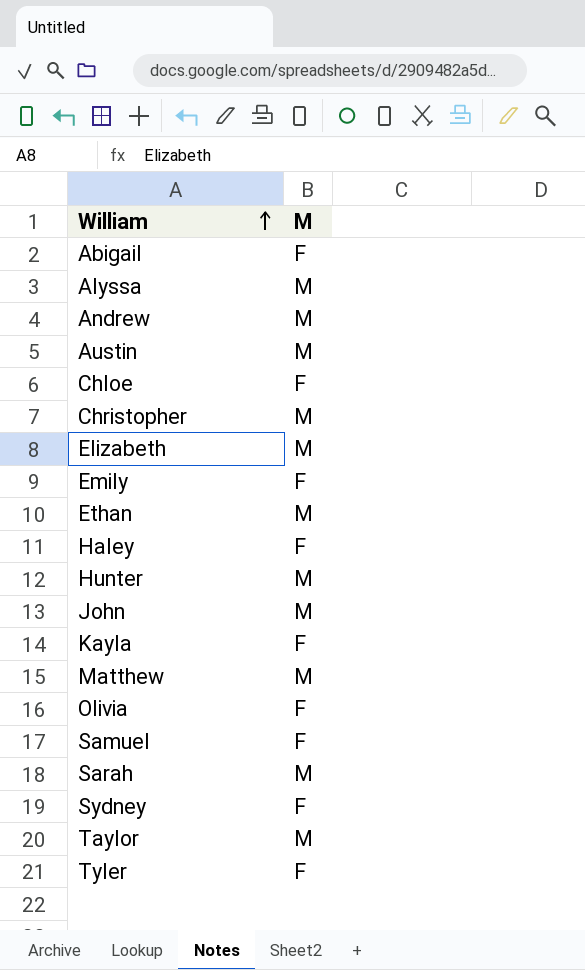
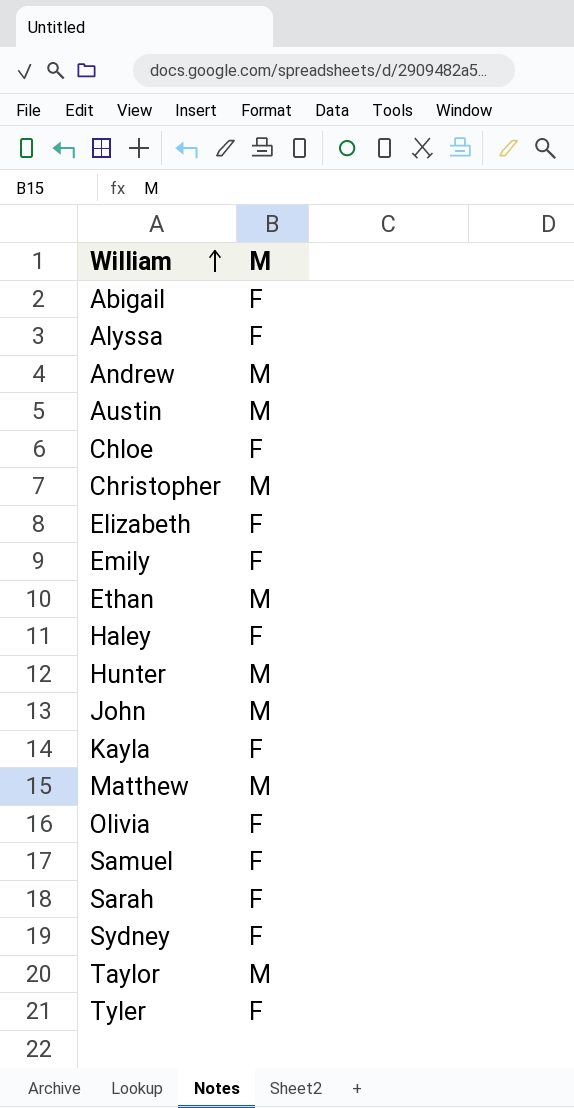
Alyssa | M: M -> F
Elizabeth | M: M -> F
Sarah | M: M -> F

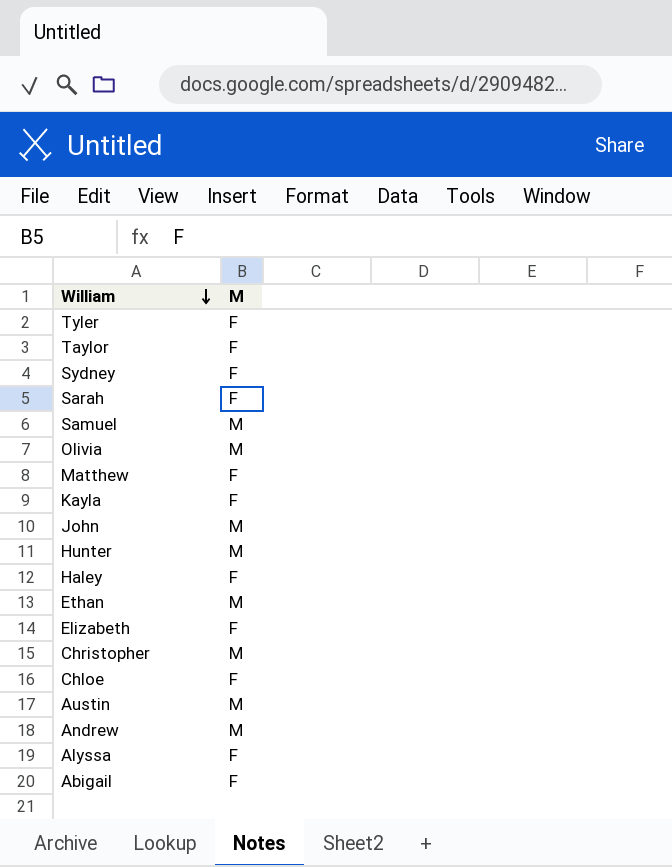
row order: William ascending -> William descending
row Emily: F -> none
Taylor | M: M -> F
Samuel | M: F -> M
Olivia | M: F -> M
Matthew | M: M -> F

